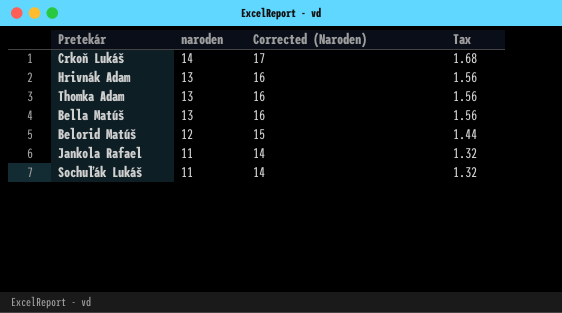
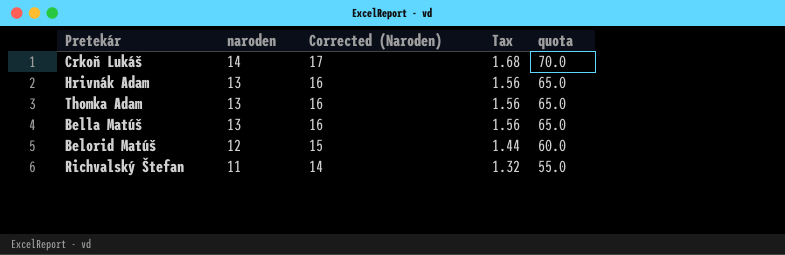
column quota | formula: none -> [naroden] * 5
row Jankola Rafael: 11 | 14 | 1.32 -> none
row Sochuľák Lukáš: 11 | 14 | 1.32 -> none
row Richvalský Štefan: none -> 11 | 14 | 1.32 | 55.0

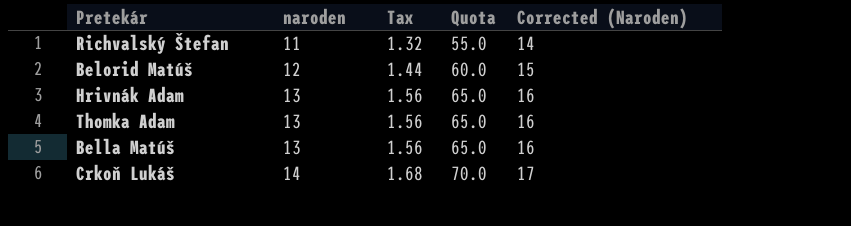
row order: naroden descending -> naroden ascending
column name: quota -> Quota
column Corrected (Naroden) | position: 3 -> 5

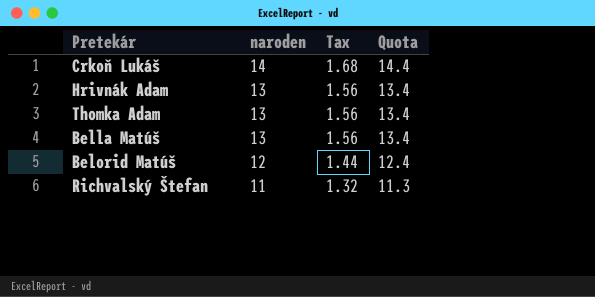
row order: naroden ascending -> naroden descending
column Corrected (Naroden) | formula: [naroden] + 3 -> none
column Quota | formula: [naroden] * 5 -> [naroden] * 1.03

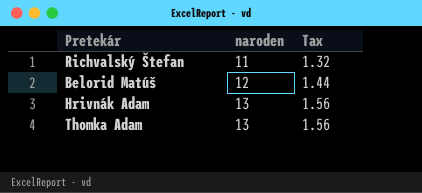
row order: naroden descending -> naroden ascending
column Quota | formula: [naroden] * 1.03 -> none
row Crkoň Lukáš: 14 | 1.68 | 14.4 -> none
row Bella Matúš: 13 | 1.56 | 13.4 -> none

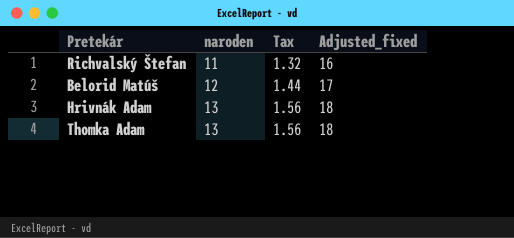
column Adjusted_fixed | formula: none -> [naroden] + 5

